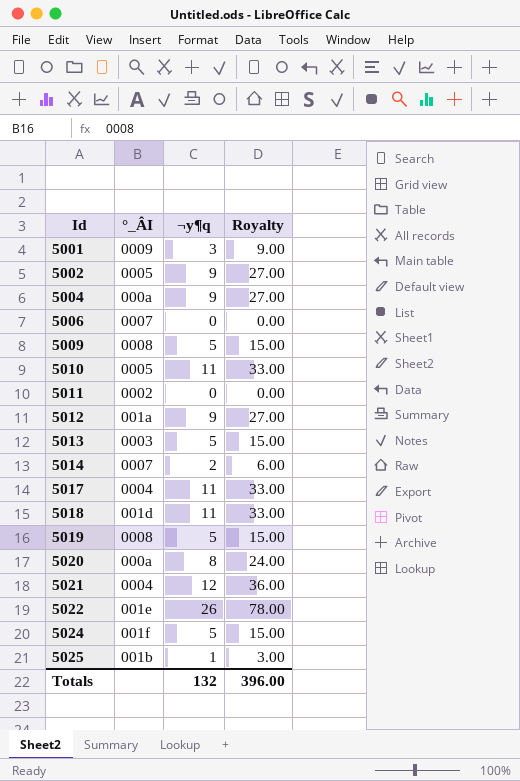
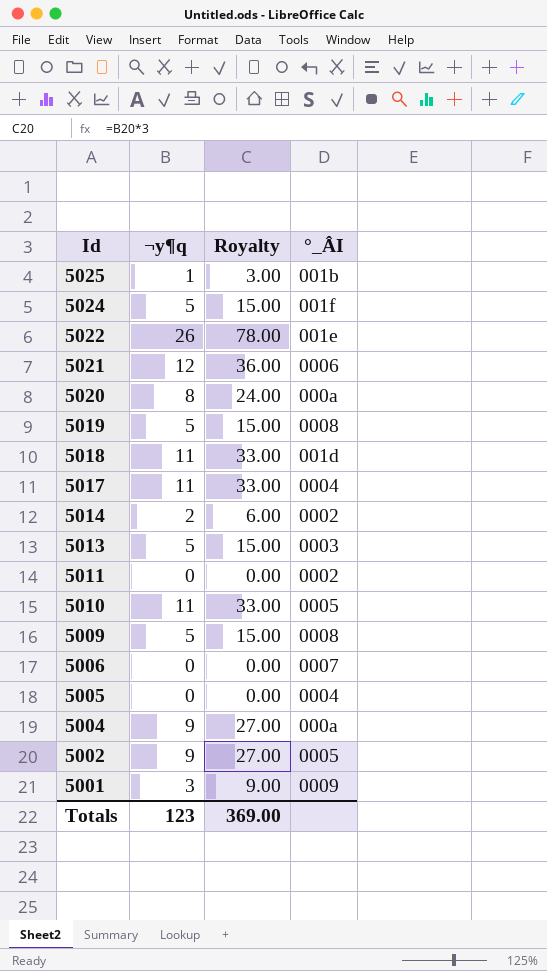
row order: Id ascending -> Id descending
column °_ÂI | position: 2 -> 4
row 5012: 001a | 9 | 27.00 -> none
5021 | °_ÂI: 0004 -> 0006
5014 | °_ÂI: 0007 -> 0002
row 5005: none -> 0 | 0.00 | 0004
Totals | ¬y¶q: 132 -> 123
Totals | Royalty: 396.00 -> 369.00

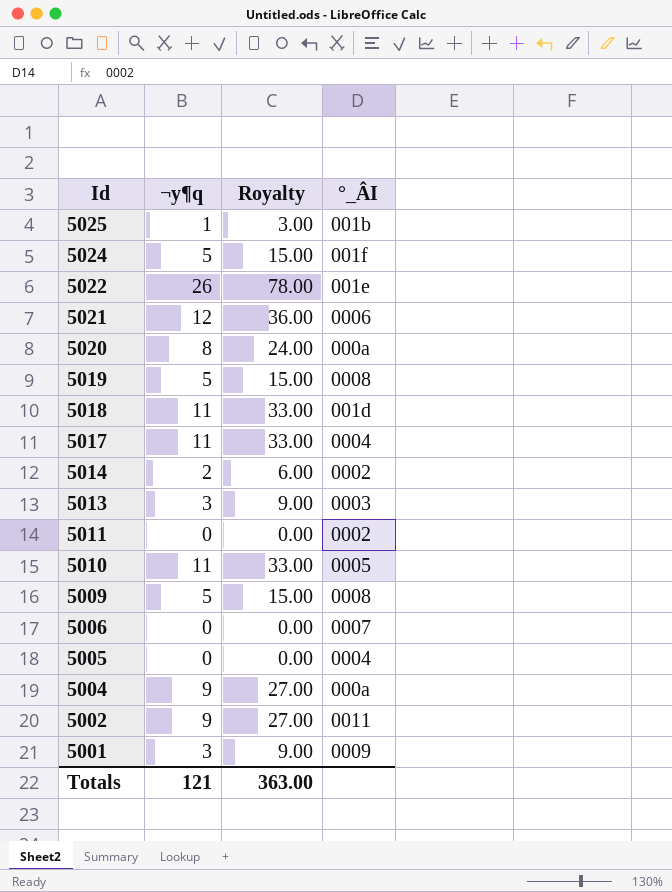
5013 | ¬y¶q: 5 -> 3
5013 | Royalty: 15.00 -> 9.00
5002 | °_ÂI: 0005 -> 0011
Totals | ¬y¶q: 123 -> 121
Totals | Royalty: 369.00 -> 363.00

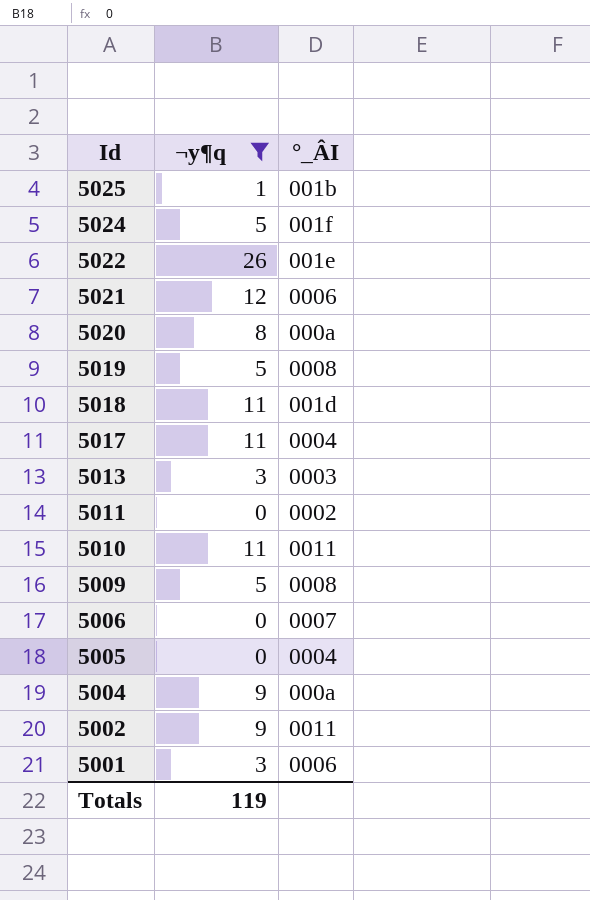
filter: none -> ¬y¶q != 2
column Royalty | formula: [¬y¶q] * 3 -> none
5010 | °_ÂI: 0005 -> 0011
5001 | °_ÂI: 0009 -> 0006
Totals | ¬y¶q: 121 -> 119

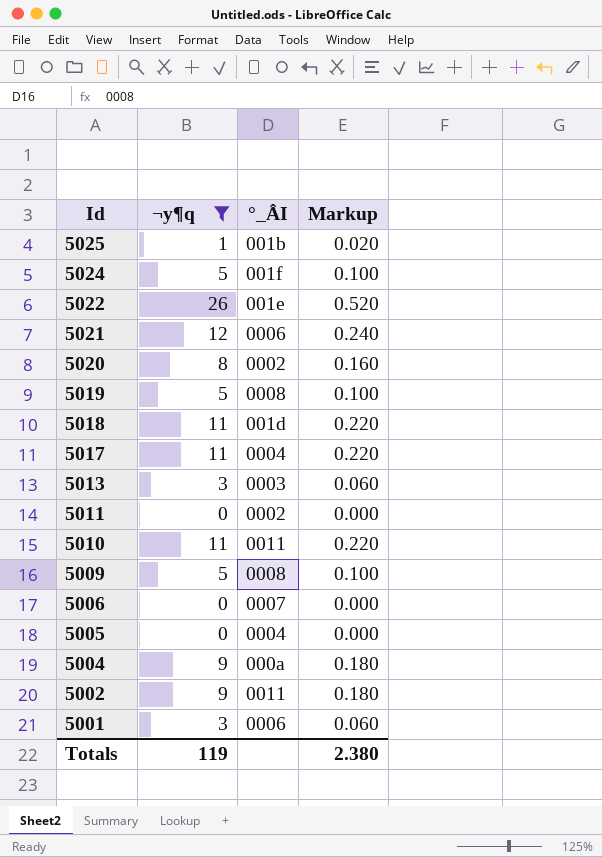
column Markup | formula: none -> [¬y¶q] * 0.02
5020 | °_ÂI: 000a -> 0002

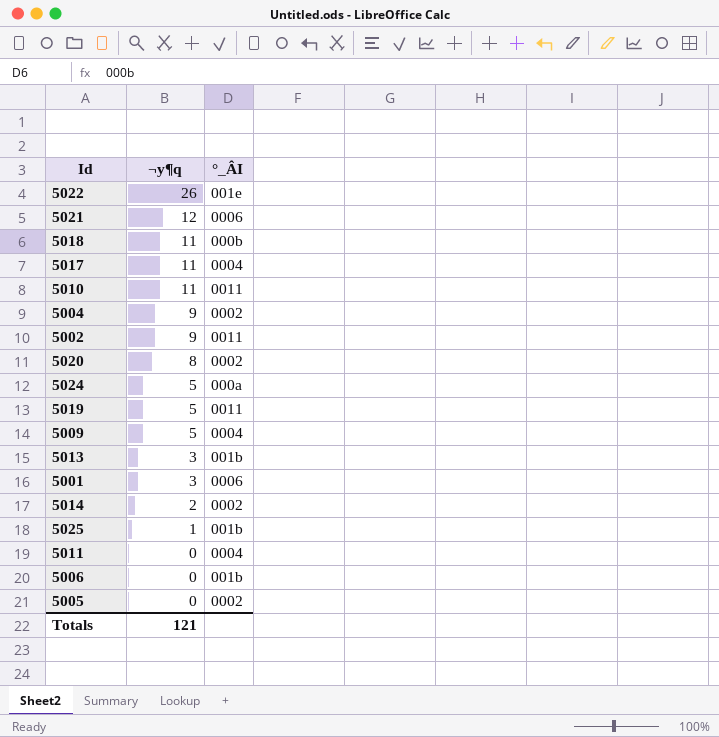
filter: ¬y¶q != 2 -> none
row order: Id descending -> ¬y¶q descending
column Markup | formula: [¬y¶q] * 0.02 -> none
5018 | °_ÂI: 001d -> 000b
5004 | °_ÂI: 000a -> 0002
5024 | °_ÂI: 001f -> 000a
5019 | °_ÂI: 0008 -> 0011
5009 | °_ÂI: 0008 -> 0004
5013 | °_ÂI: 0003 -> 001b
5011 | °_ÂI: 0002 -> 0004
5006 | °_ÂI: 0007 -> 001b
5005 | °_ÂI: 0004 -> 0002
Totals | ¬y¶q: 119 -> 121

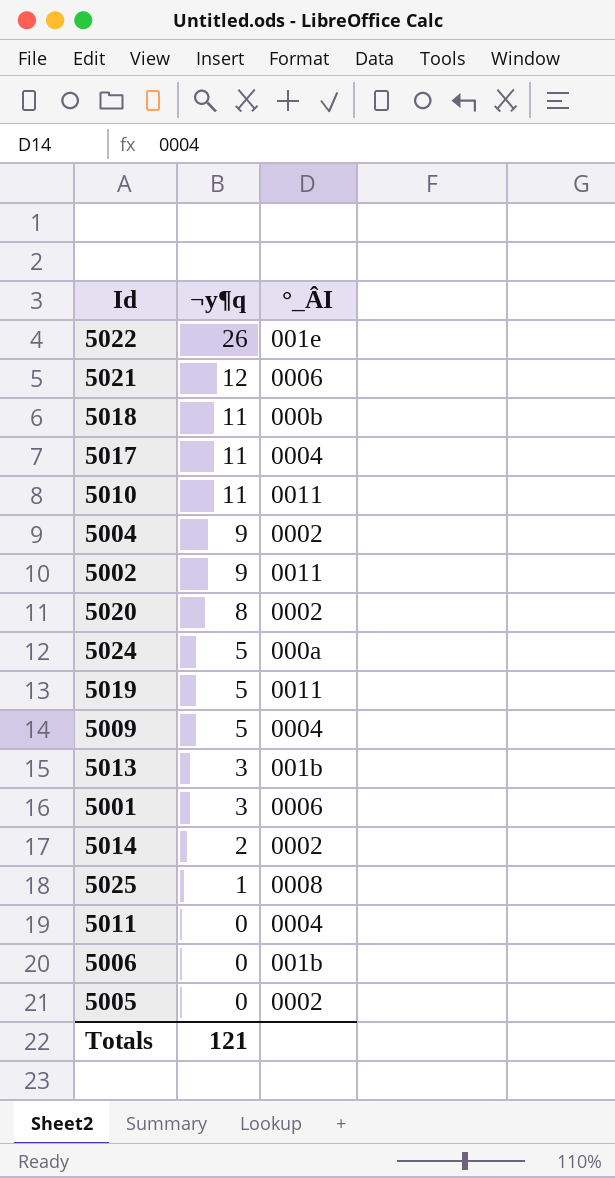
5025 | °_ÂI: 001b -> 0008

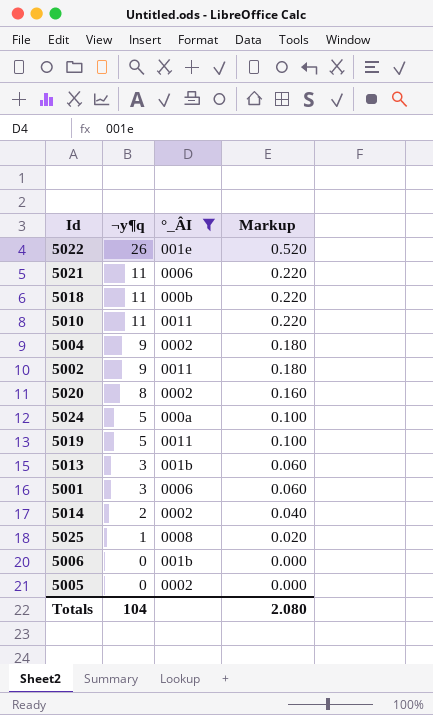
filter: none -> °_ÂI != 0004
column Markup | formula: none -> [¬y¶q] * 0.02
5021 | ¬y¶q: 12 -> 11
Totals | ¬y¶q: 121 -> 104

